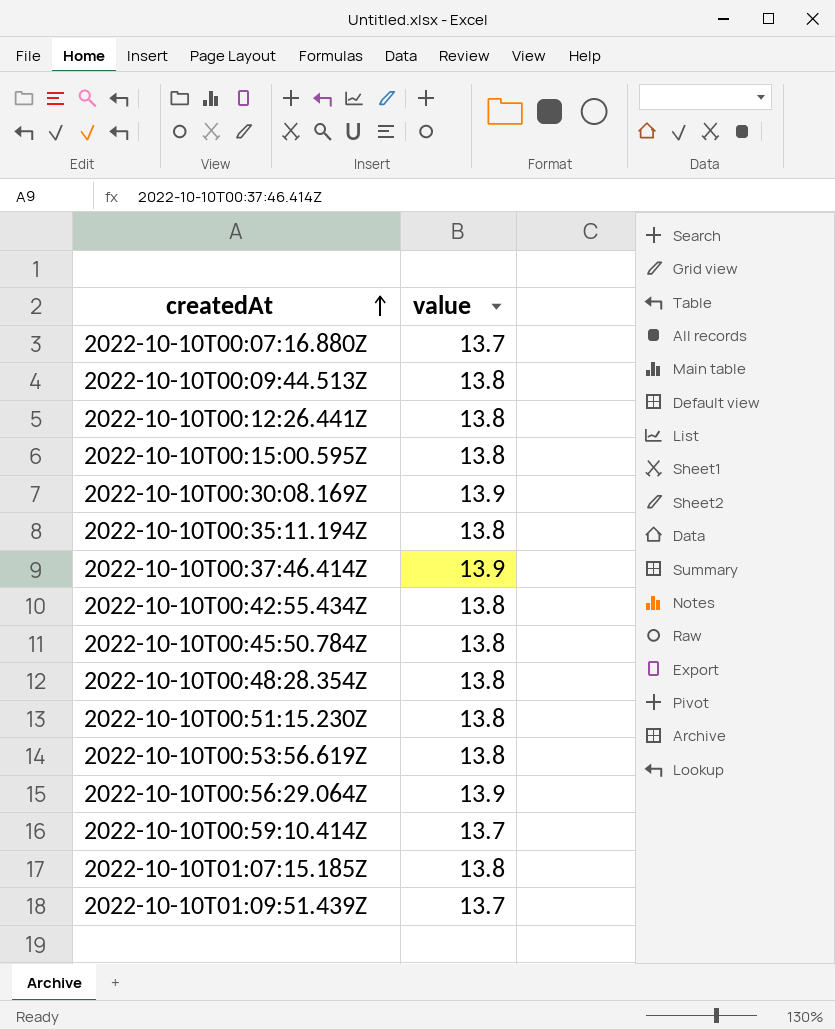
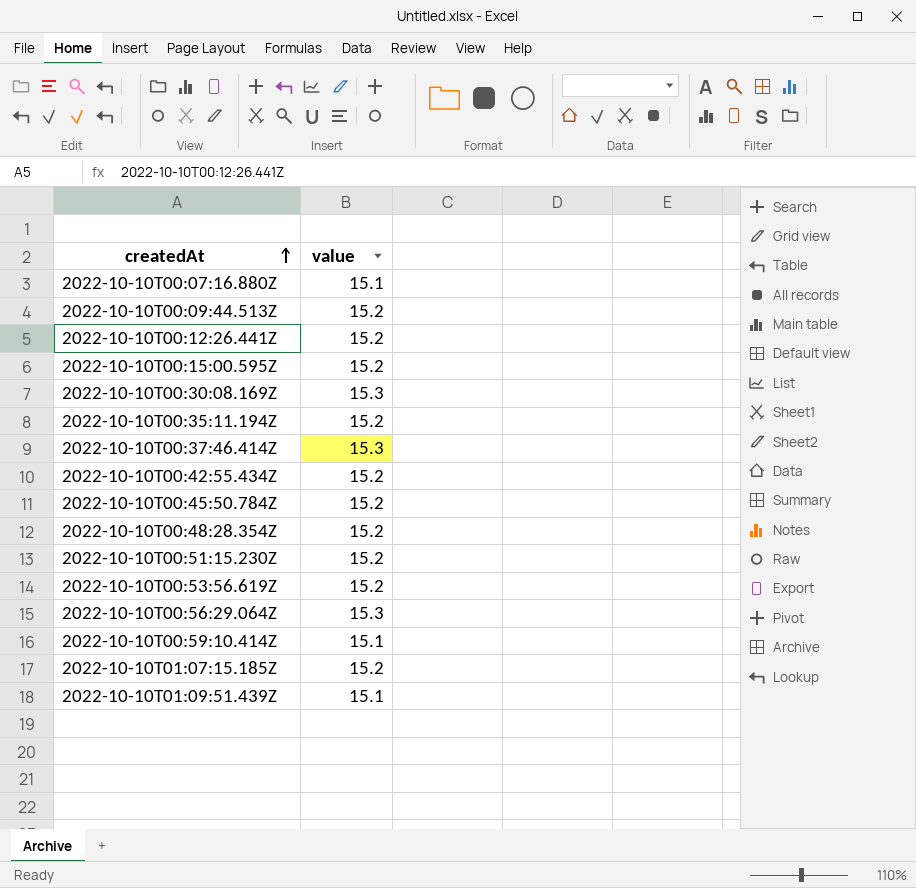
2022-10-10T00:07:16.880Z | value: 13.7 -> 15.1
2022-10-10T00:09:44.513Z | value: 13.8 -> 15.2
2022-10-10T00:12:26.441Z | value: 13.8 -> 15.2
2022-10-10T00:15:00.595Z | value: 13.8 -> 15.2
2022-10-10T00:30:08.169Z | value: 13.9 -> 15.3
2022-10-10T00:35:11.194Z | value: 13.8 -> 15.2
2022-10-10T00:37:46.414Z | value: 13.9 -> 15.3
2022-10-10T00:42:55.434Z | value: 13.8 -> 15.2
2022-10-10T00:45:50.784Z | value: 13.8 -> 15.2
2022-10-10T00:48:28.354Z | value: 13.8 -> 15.2
2022-10-10T00:51:15.230Z | value: 13.8 -> 15.2
2022-10-10T00:53:56.619Z | value: 13.8 -> 15.2
2022-10-10T00:56:29.064Z | value: 13.9 -> 15.3
2022-10-10T00:59:10.414Z | value: 13.7 -> 15.1
2022-10-10T01:07:15.185Z | value: 13.8 -> 15.2
2022-10-10T01:09:51.439Z | value: 13.7 -> 15.1

